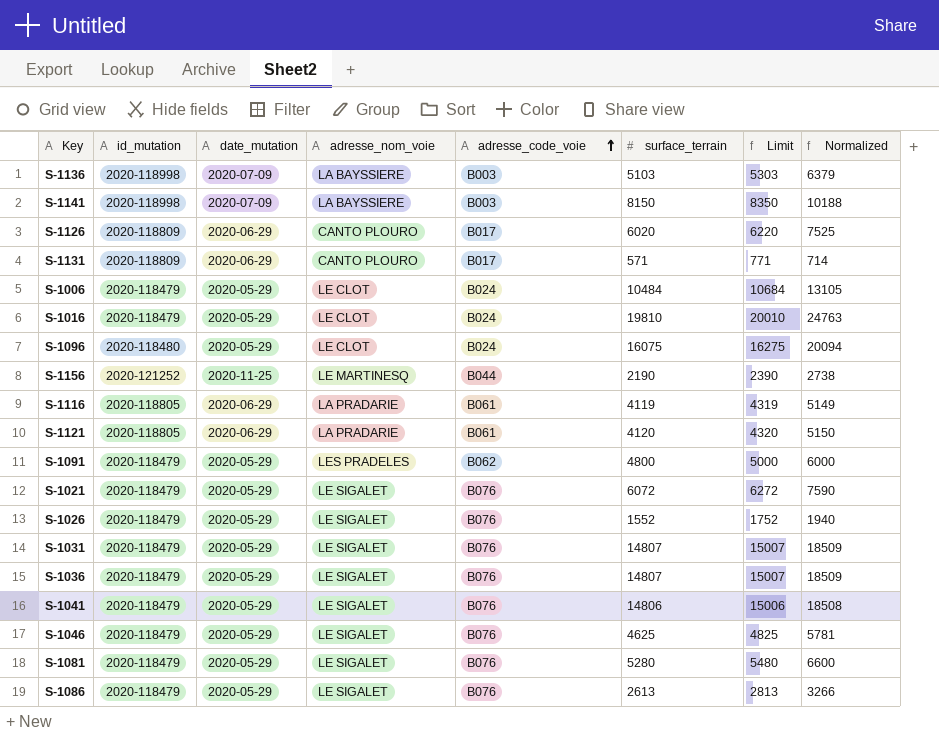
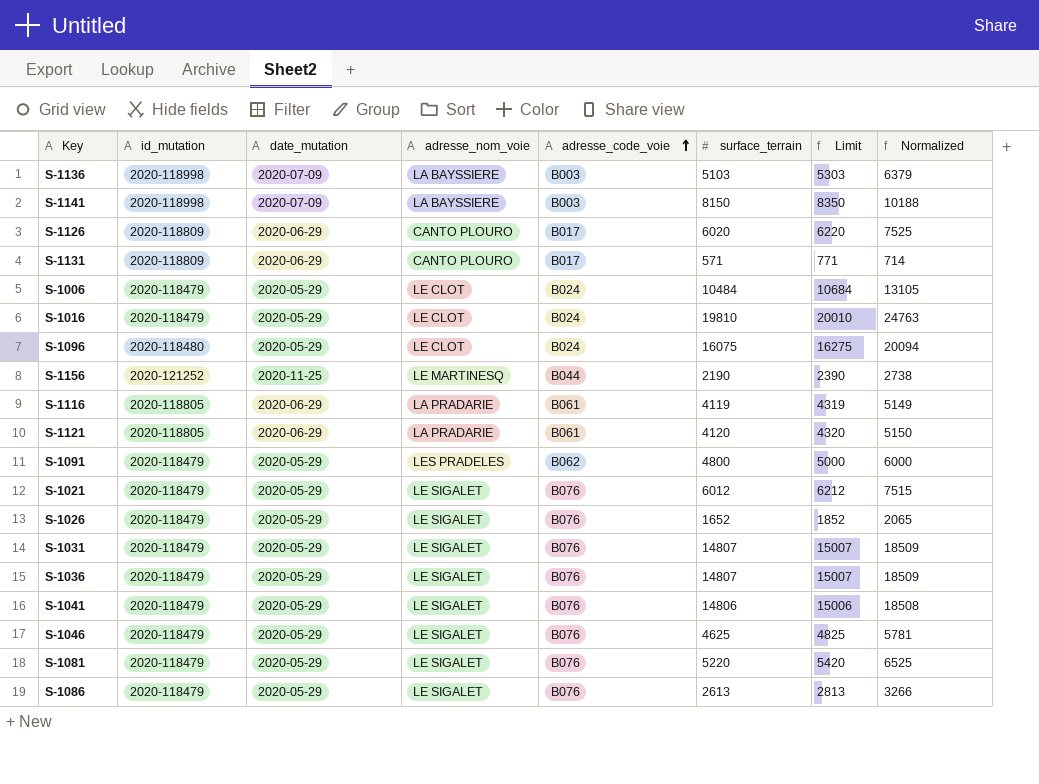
S-1021 | surface_terrain: 6072 -> 6012
S-1021 | Limit: 6272 -> 6212
S-1021 | Normalized: 7590 -> 7515
S-1026 | surface_terrain: 1552 -> 1652
S-1026 | Limit: 1752 -> 1852
S-1026 | Normalized: 1940 -> 2065
S-1081 | surface_terrain: 5280 -> 5220
S-1081 | Limit: 5480 -> 5420
S-1081 | Normalized: 6600 -> 6525

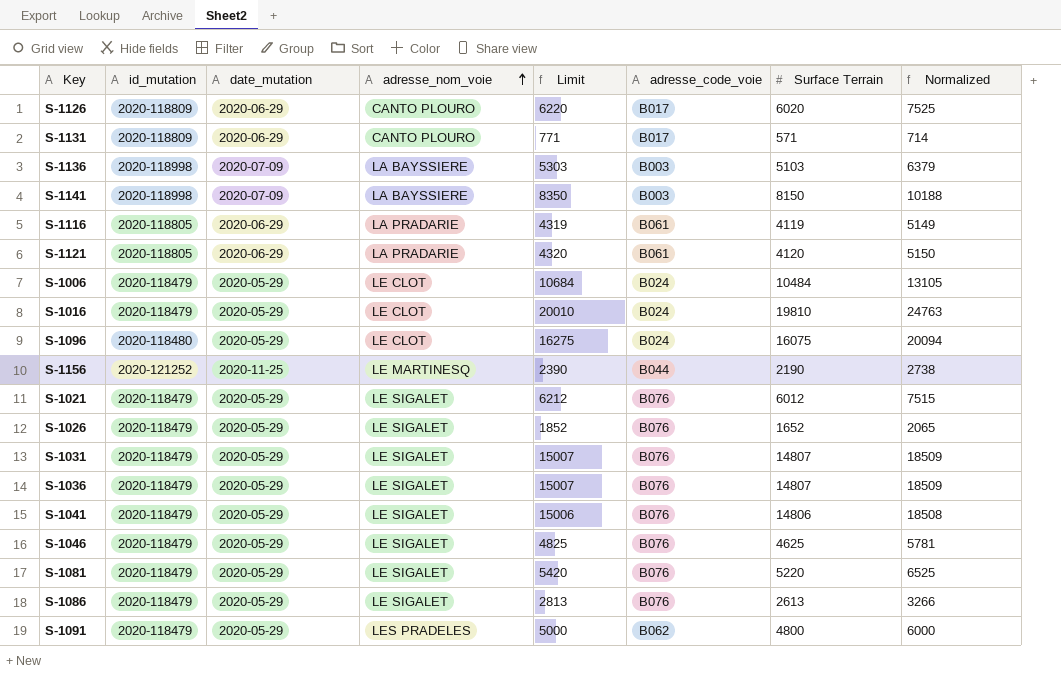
row order: adresse_code_voie ascending -> adresse_nom_voie ascending
column Limit | position: 7 -> 5
column name: surface_terrain -> Surface Terrain

